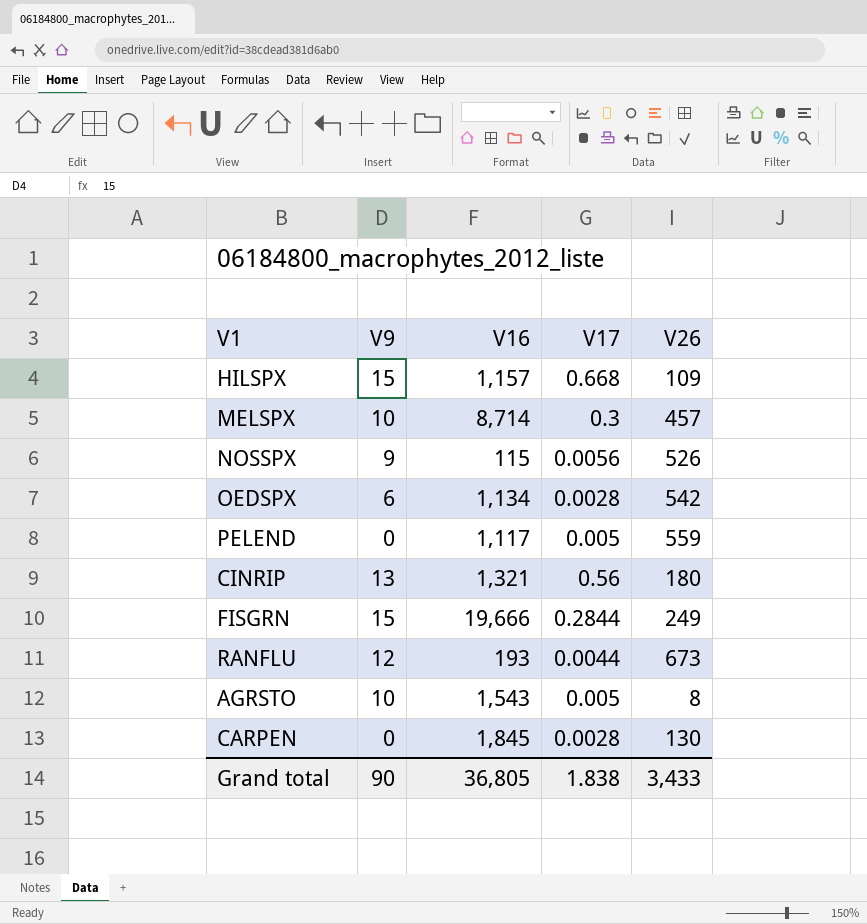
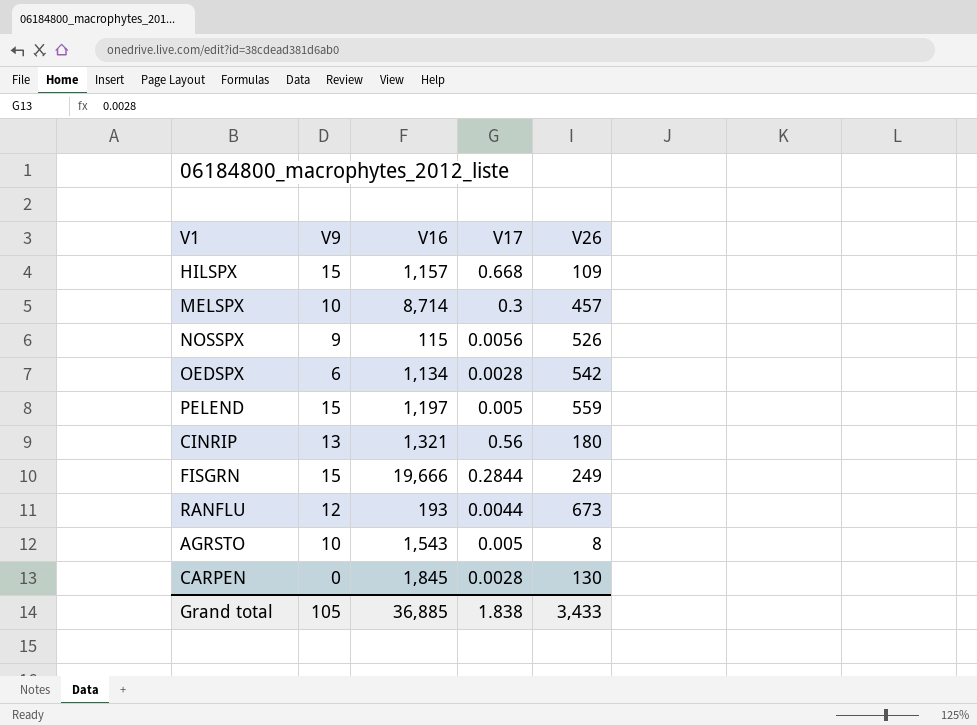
PELEND | V9: 0 -> 15
PELEND | V16: 1,117 -> 1,197
Grand total | V9: 90 -> 105
Grand total | V16: 36,805 -> 36,885

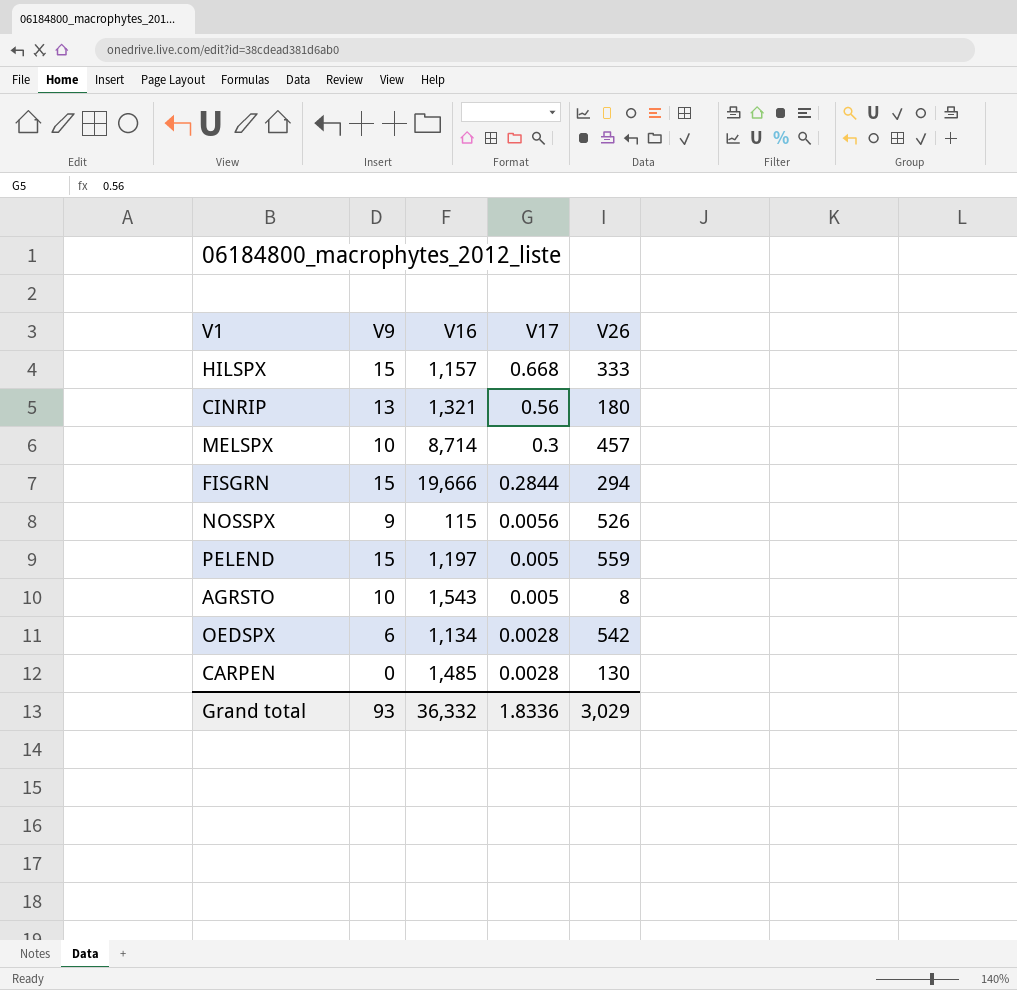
row order: none -> V17 descending
row RANFLU: 12 | 193 | 0.0044 | 673 -> none
HILSPX | V26: 109 -> 333
FISGRN | V26: 249 -> 294
CARPEN | V16: 1,845 -> 1,485
Grand total | V9: 105 -> 93
Grand total | V16: 36,885 -> 36,332
Grand total | V17: 1.838 -> 1.8336
Grand total | V26: 3,433 -> 3,029

